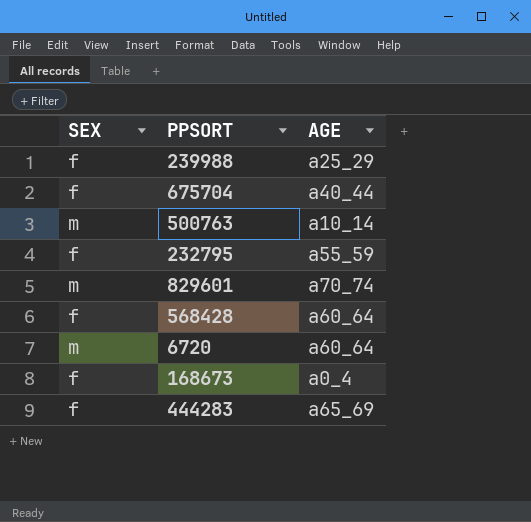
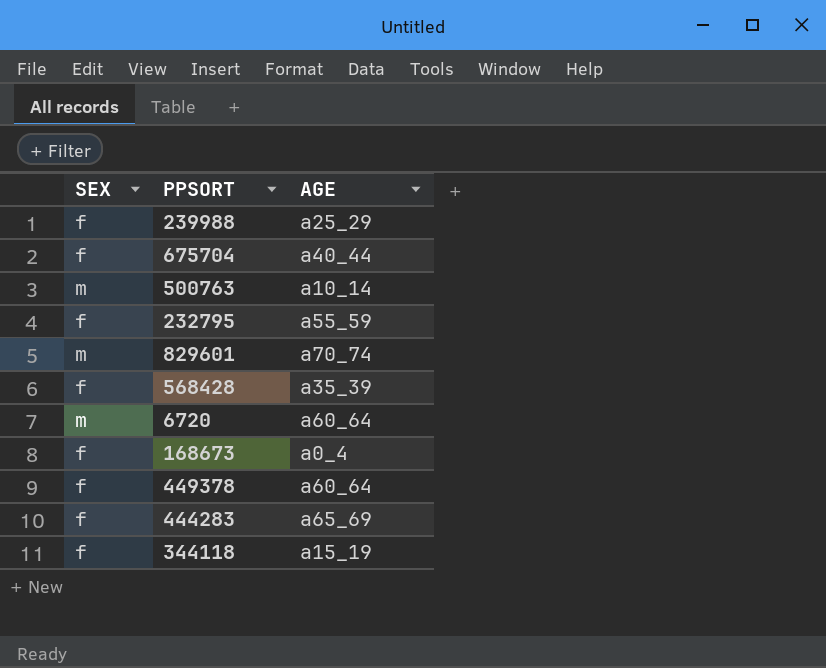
568428 | AGE: a60_64 -> a35_39
row 449378: none -> f | a60_64
row 344118: none -> f | a15_19

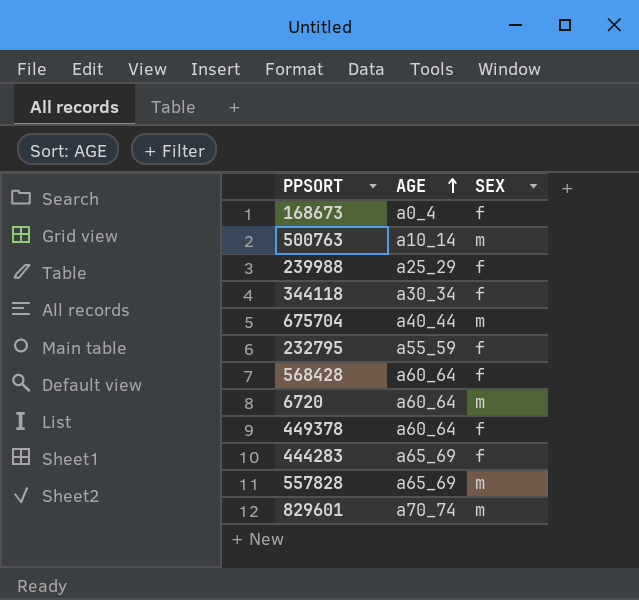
row order: none -> AGE ascending
column SEX | position: 1 -> 3
344118 | AGE: a15_19 -> a30_34
675704 | SEX: f -> m
568428 | AGE: a35_39 -> a60_64
row 557828: none -> a65_69 | m

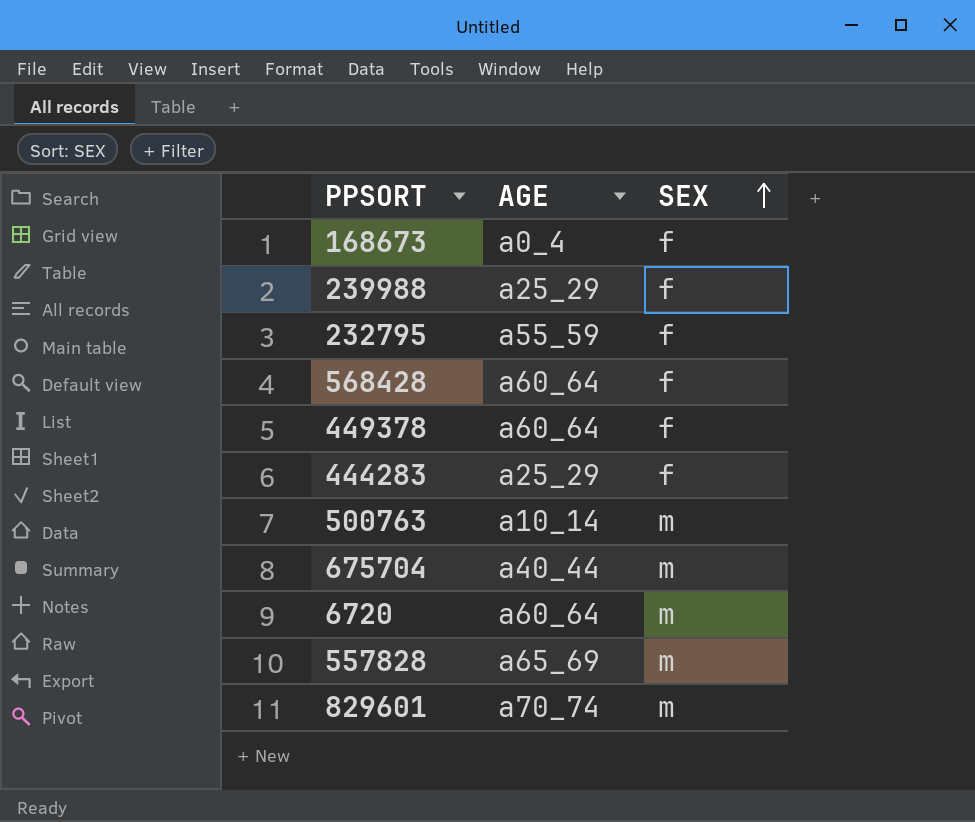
row order: AGE ascending -> SEX ascending
row 344118: a30_34 | f -> none
444283 | AGE: a65_69 -> a25_29

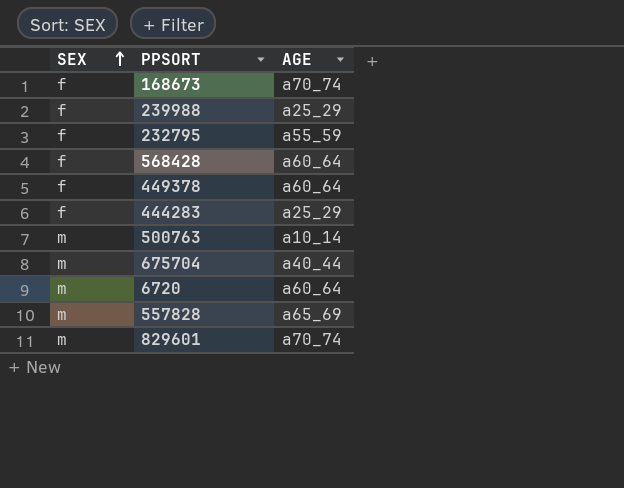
column SEX | position: 3 -> 1
168673 | AGE: a0_4 -> a70_74

